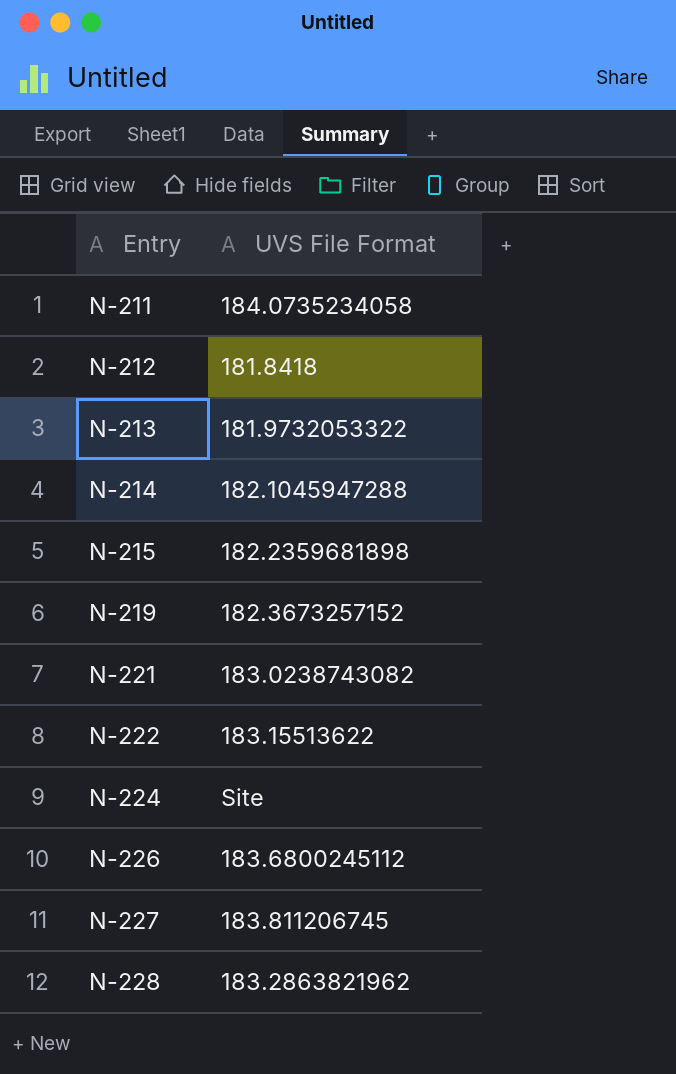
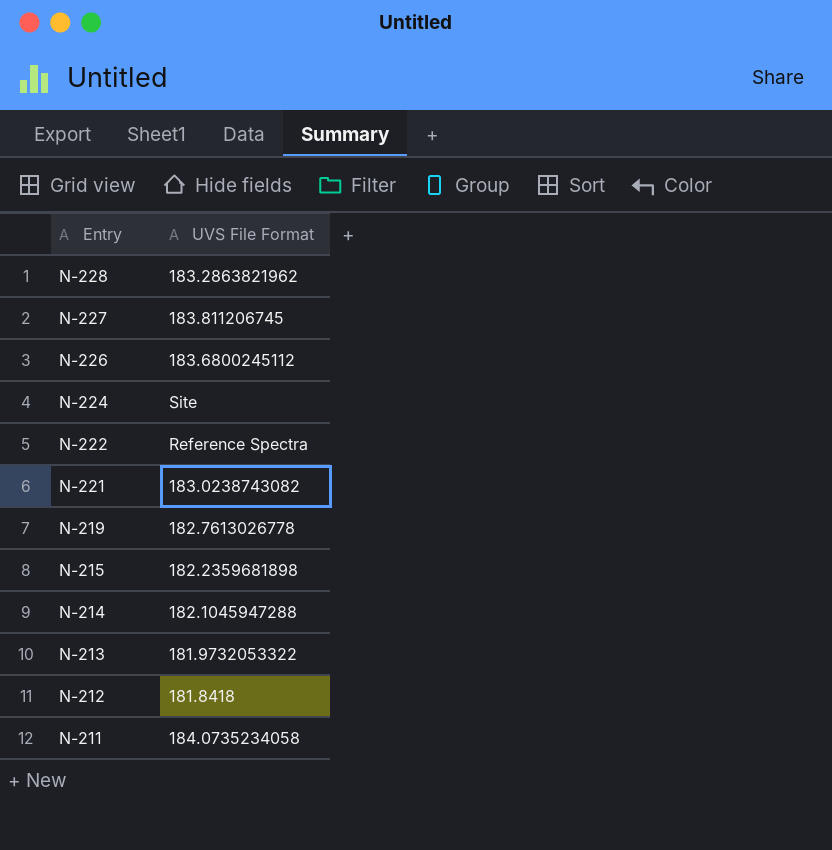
row order: Entry ascending -> Entry descending
N-222 | UVS File Format: 183.15513622 -> Reference Spectra
N-219 | UVS File Format: 182.3673257152 -> 182.7613026778

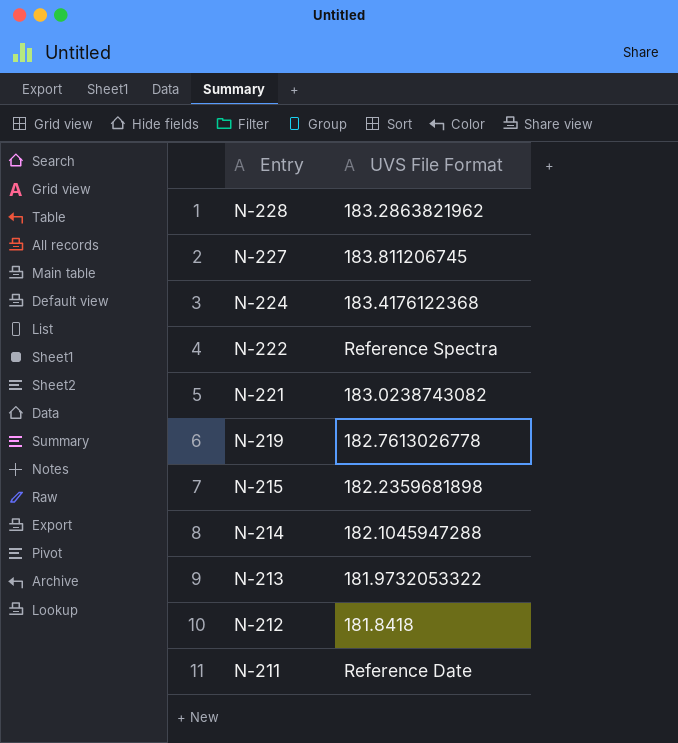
row N-226: 183.6800245112 -> none
N-224 | UVS File Format: Site -> 183.4176122368
N-211 | UVS File Format: 184.0735234058 -> Reference Date

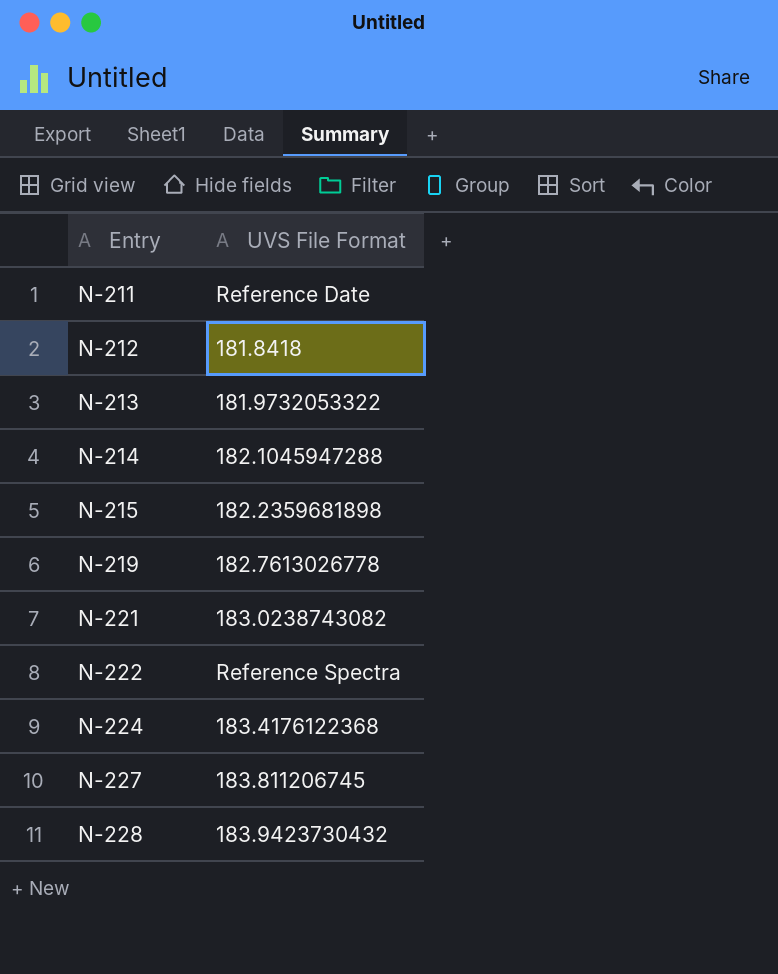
row order: Entry descending -> Entry ascending
N-228 | UVS File Format: 183.2863821962 -> 183.9423730432

